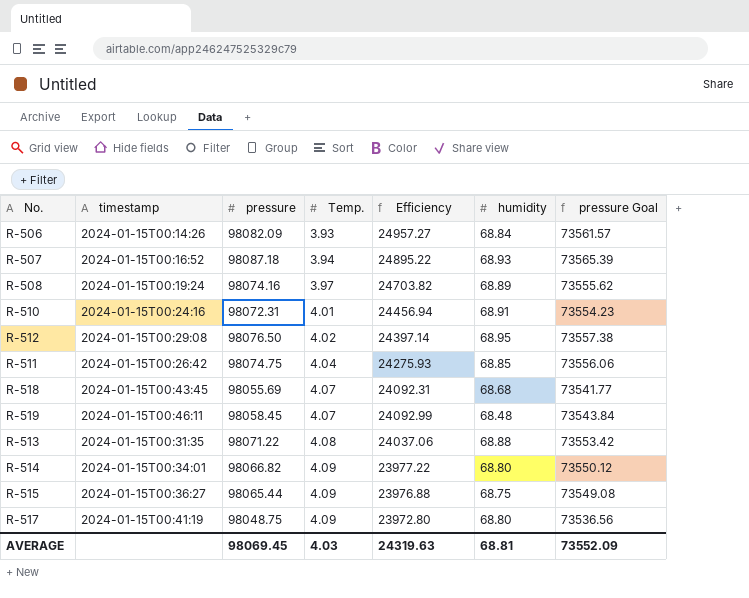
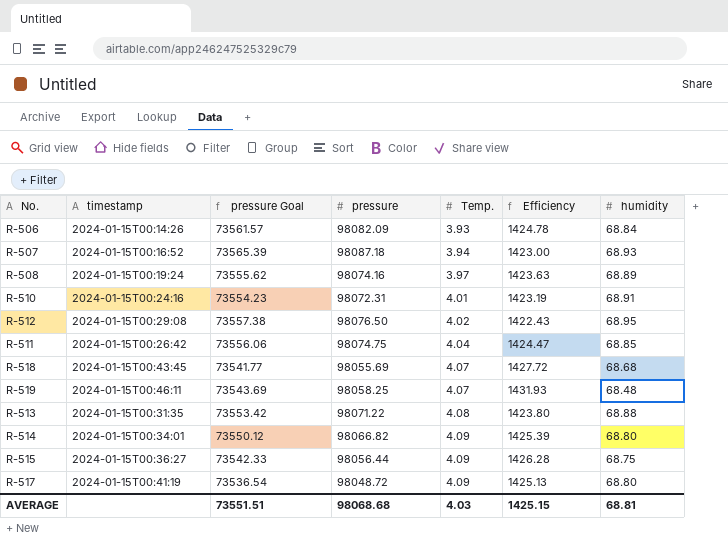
column pressure Goal | position: 7 -> 3
column Efficiency | formula: [pressure] / [Temp.] -> [pressure] / [humidity]
R-519 | pressure Goal: 73543.84 -> 73543.69
R-519 | pressure: 98058.45 -> 98058.25
R-515 | pressure Goal: 73549.08 -> 73542.33
R-515 | pressure: 98065.44 -> 98056.44
R-517 | pressure Goal: 73536.56 -> 73536.54
R-517 | pressure: 98048.75 -> 98048.72
AVERAGE | pressure Goal: 73552.09 -> 73551.51
AVERAGE | pressure: 98069.45 -> 98068.68
AVERAGE | Efficiency: 24319.63 -> 1425.15

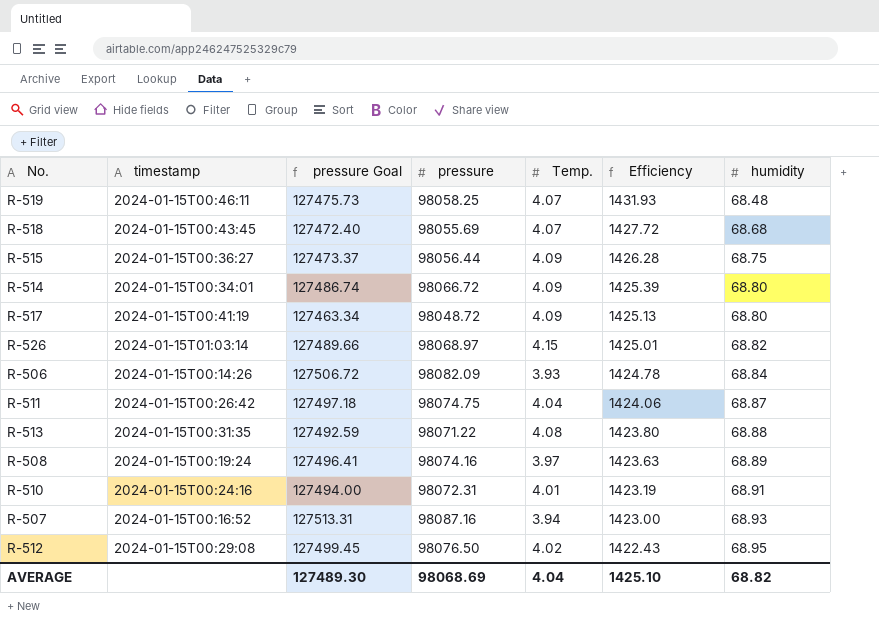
row order: Temp. ascending -> Efficiency descending
column pressure Goal | formula: [pressure] * 0.75 -> [pressure] * 1.3
R-514 | pressure: 98066.82 -> 98066.72
row R-526: none -> 2024-01-15T01:03:14 | 127489.66 | 98068.97 | 4.15 | 1425.01 | 68.82
R-511 | Efficiency: 1424.47 -> 1424.06
R-511 | humidity: 68.85 -> 68.87
R-507 | pressure: 98087.18 -> 98087.16
AVERAGE | pressure Goal: 73551.51 -> 127489.30
AVERAGE | pressure: 98068.68 -> 98068.69
AVERAGE | Temp.: 4.03 -> 4.04
AVERAGE | Efficiency: 1425.15 -> 1425.10
AVERAGE | humidity: 68.81 -> 68.82

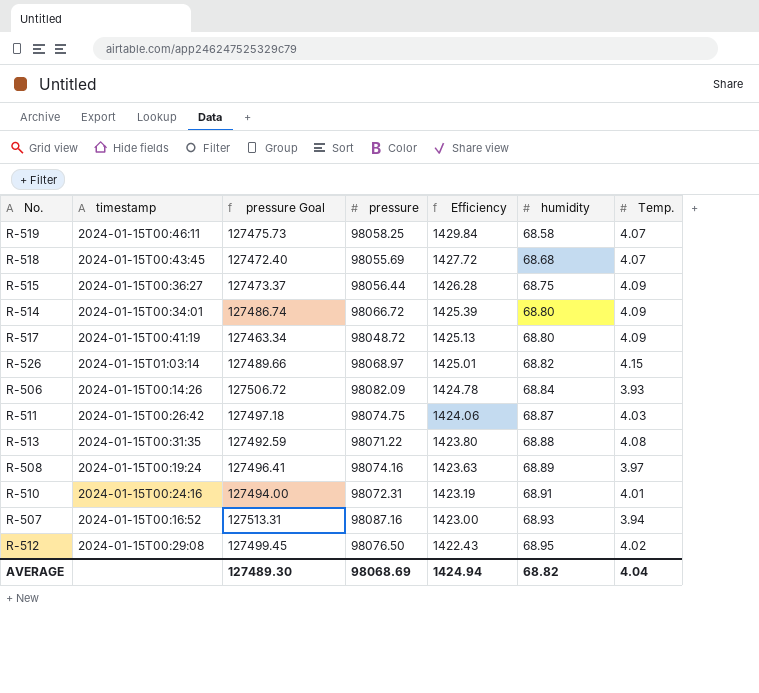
column Temp. | position: 5 -> 7
R-519 | Efficiency: 1431.93 -> 1429.84
R-519 | humidity: 68.48 -> 68.58
R-511 | Temp.: 4.04 -> 4.03
AVERAGE | Efficiency: 1425.10 -> 1424.94

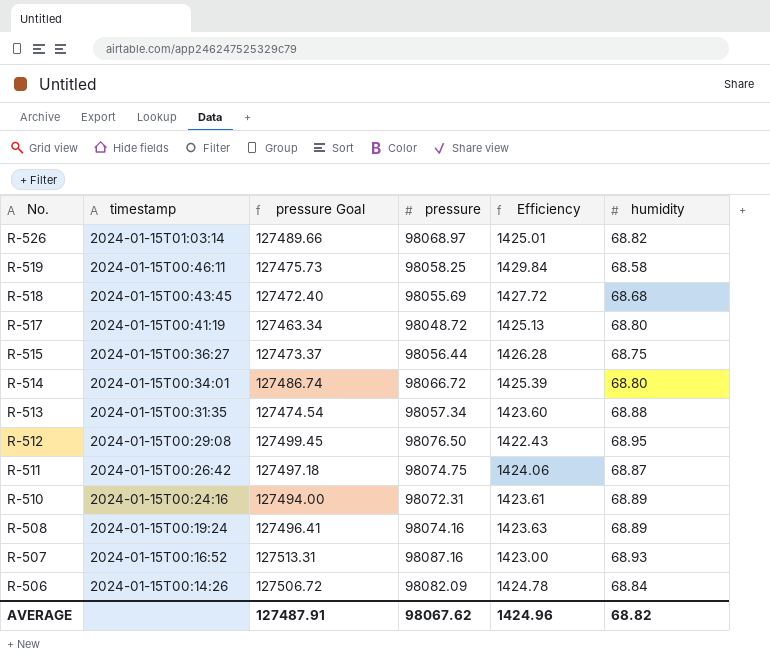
row order: Efficiency descending -> No. descending
column Temp. | position: 7 -> none
R-513 | pressure Goal: 127492.59 -> 127474.54
R-513 | pressure: 98071.22 -> 98057.34
R-513 | Efficiency: 1423.80 -> 1423.60
R-510 | Efficiency: 1423.19 -> 1423.61
R-510 | humidity: 68.91 -> 68.89
AVERAGE | pressure Goal: 127489.30 -> 127487.91
AVERAGE | pressure: 98068.69 -> 98067.62
AVERAGE | Efficiency: 1424.94 -> 1424.96

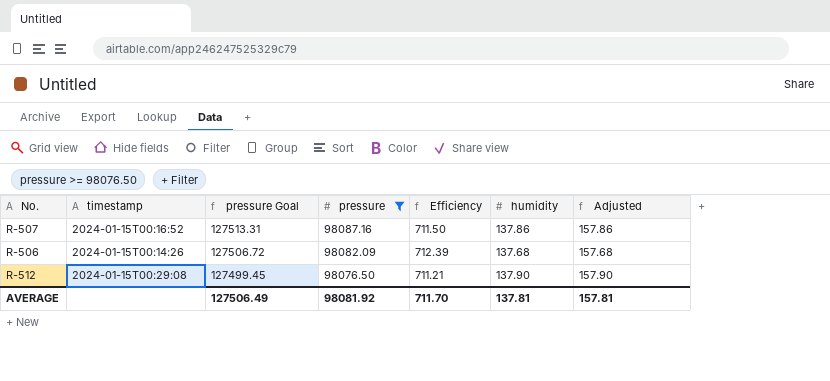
filter: none -> pressure >= 98076.50
row order: No. descending -> pressure Goal descending
column Adjusted | formula: none -> [humidity] + 20
R-507 | Efficiency: 1423.00 -> 711.50
R-507 | humidity: 68.93 -> 137.86
R-506 | Efficiency: 1424.78 -> 712.39
R-506 | humidity: 68.84 -> 137.68
R-512 | Efficiency: 1422.43 -> 711.21
R-512 | humidity: 68.95 -> 137.90
AVERAGE | pressure Goal: 127487.91 -> 127506.49
AVERAGE | pressure: 98067.62 -> 98081.92
AVERAGE | Efficiency: 1424.96 -> 711.70
AVERAGE | humidity: 68.82 -> 137.81

